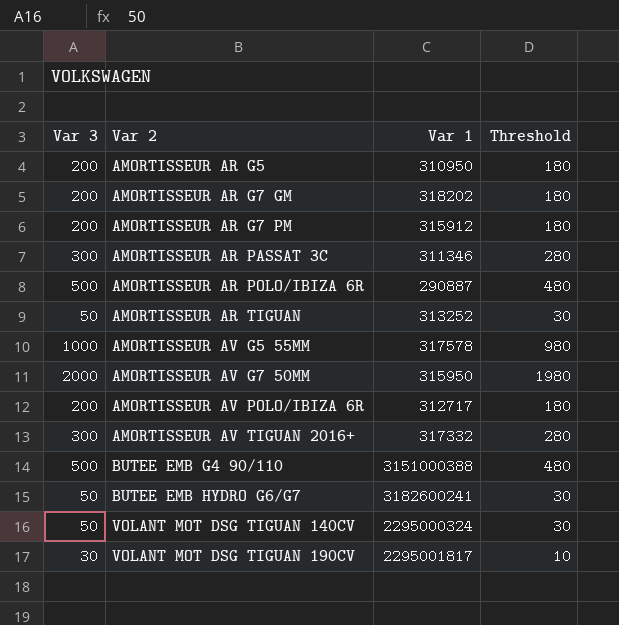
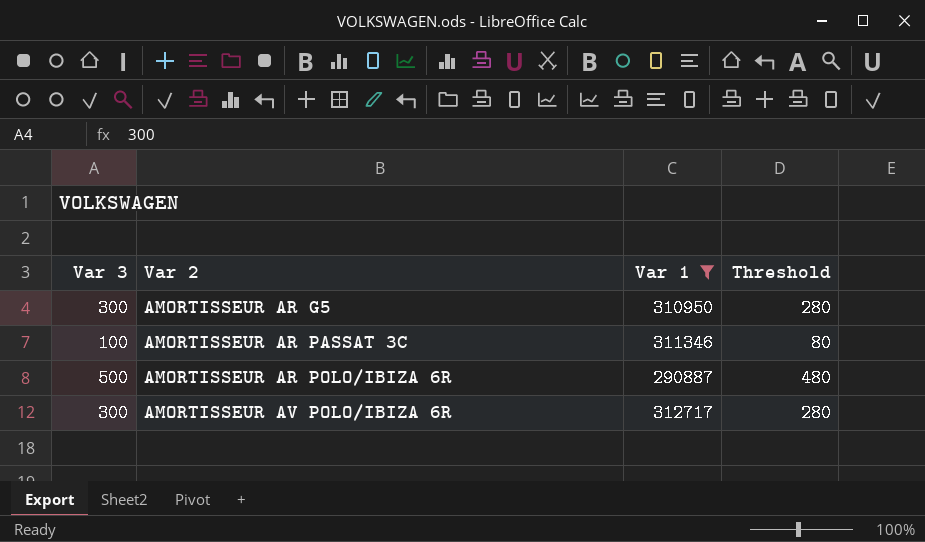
filter: none -> Var 1 <= 312717
AMORTISSEUR AR G5 | Var 3: 200 -> 300
AMORTISSEUR AR G5 | Threshold: 180 -> 280
AMORTISSEUR AR PASSAT 3C | Var 3: 300 -> 100
AMORTISSEUR AR PASSAT 3C | Threshold: 280 -> 80
AMORTISSEUR AV POLO/IBIZA 6R | Var 3: 200 -> 300
AMORTISSEUR AV POLO/IBIZA 6R | Threshold: 180 -> 280

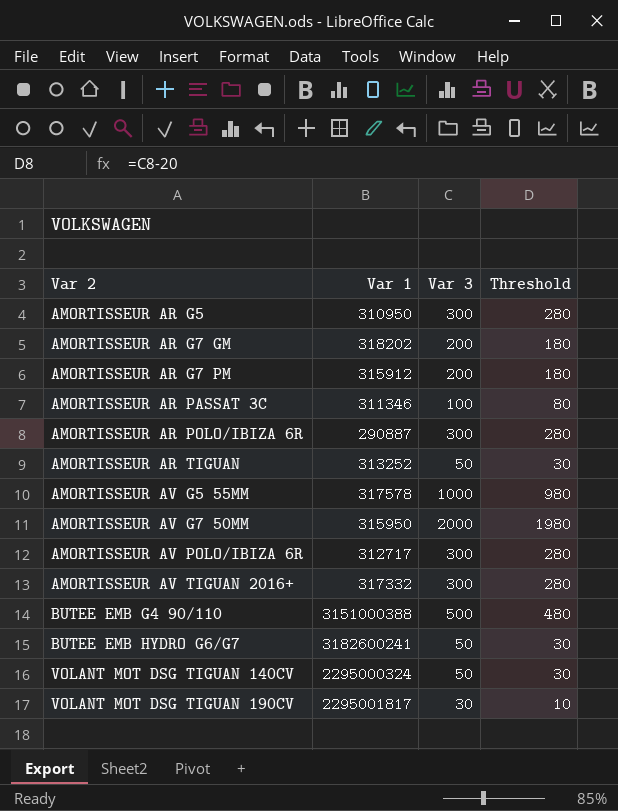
filter: Var 1 <= 312717 -> none
column Var 3 | position: 1 -> 3
AMORTISSEUR AR POLO/IBIZA 6R | Var 3: 500 -> 300
AMORTISSEUR AR POLO/IBIZA 6R | Threshold: 480 -> 280

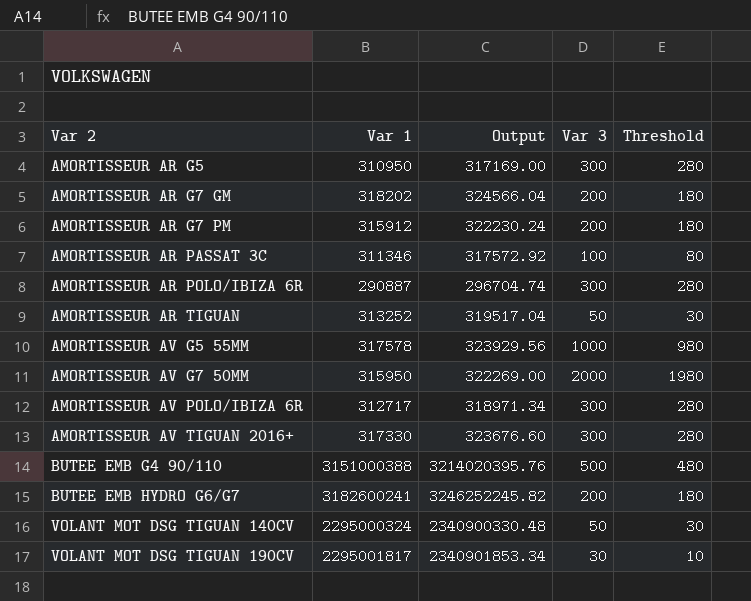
column Output | formula: none -> [Var 1] * 1.02
AMORTISSEUR AV TIGUAN 2016+ | Var 1: 317332 -> 317330
BUTEE EMB HYDRO G6/G7 | Var 3: 50 -> 200
BUTEE EMB HYDRO G6/G7 | Threshold: 30 -> 180

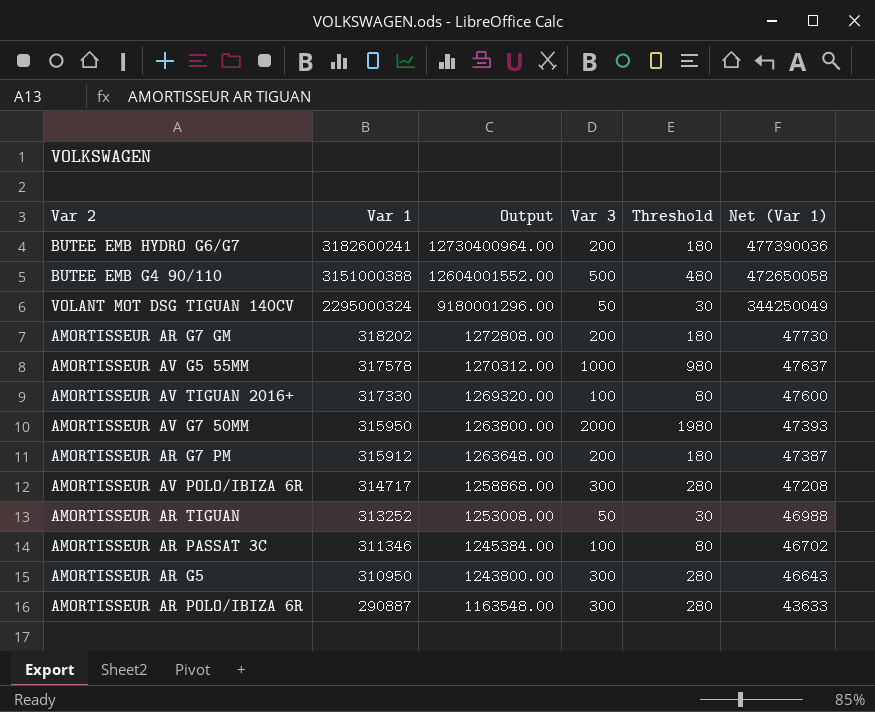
row order: Var 2 ascending -> Var 1 descending
column Output | formula: [Var 1] * 1.02 -> [Var 1] * 4
column Net (Var 1) | formula: none -> [Var 1] * 0.15
row VOLANT MOT DSG TIGUAN 190CV: 2295001817 | 2340901853.34 | 30 | 10 -> none
AMORTISSEUR AV TIGUAN 2016+ | Var 3: 300 -> 100
AMORTISSEUR AV TIGUAN 2016+ | Threshold: 280 -> 80
AMORTISSEUR AV POLO/IBIZA 6R | Var 1: 312717 -> 314717

